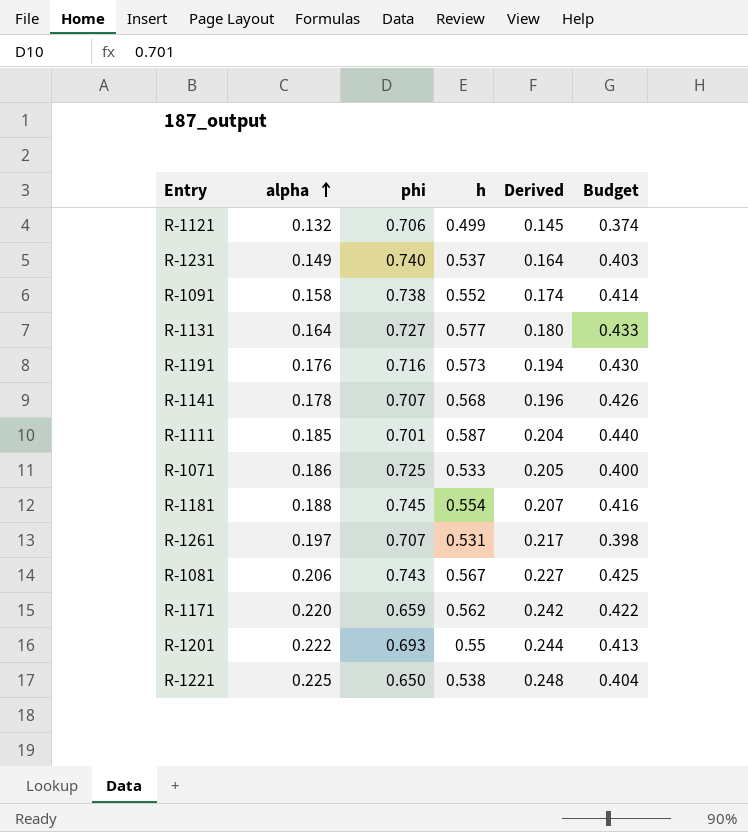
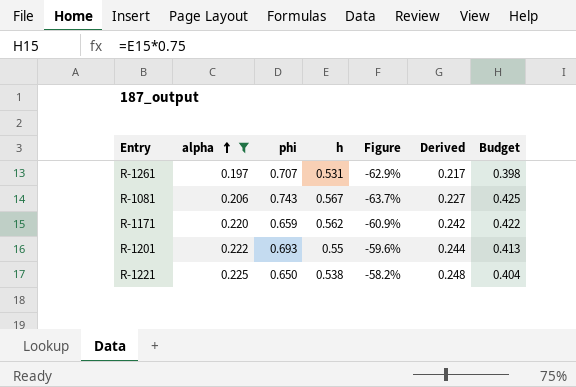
filter: none -> alpha >= 0.197
column Figure | formula: none -> ([alpha] - [h]) / [h]

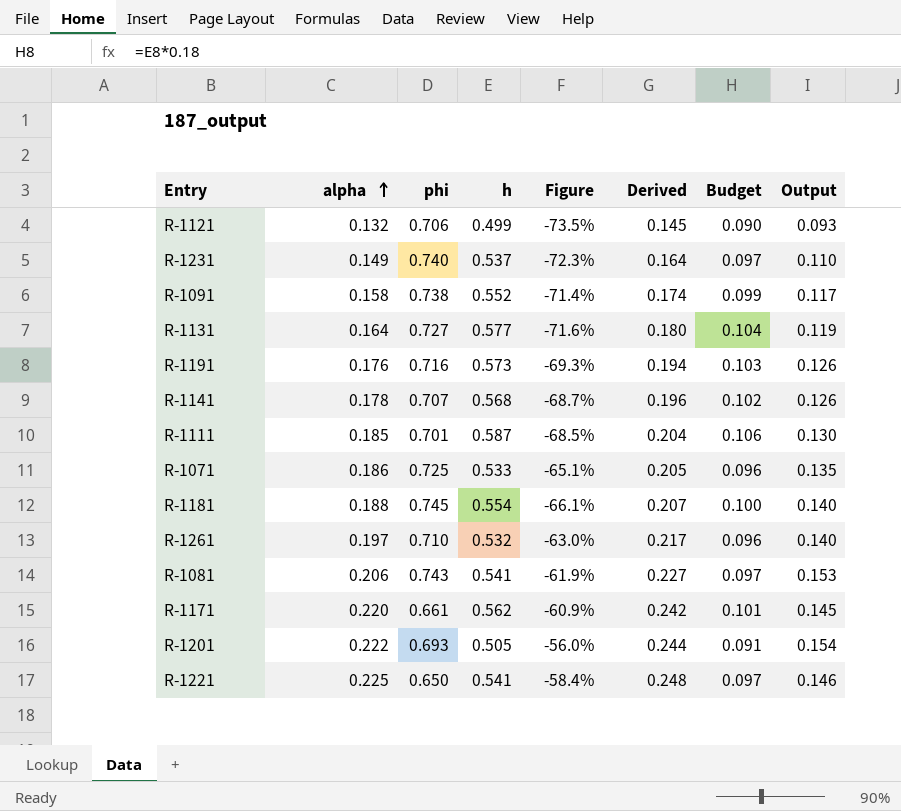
filter: alpha >= 0.197 -> none
column Budget | formula: [h] * 0.75 -> [h] * 0.18
column Output | formula: none -> [alpha] * [phi]
R-1261 | phi: 0.707 -> 0.710
R-1261 | h: 0.531 -> 0.532
R-1261 | Figure: -62.9% -> -63.0%
R-1081 | h: 0.567 -> 0.541
R-1081 | Figure: -63.7% -> -61.9%
R-1171 | phi: 0.659 -> 0.661
R-1201 | h: 0.55 -> 0.505
R-1201 | Figure: -59.6% -> -56.0%
R-1221 | h: 0.538 -> 0.541
R-1221 | Figure: -58.2% -> -58.4%

